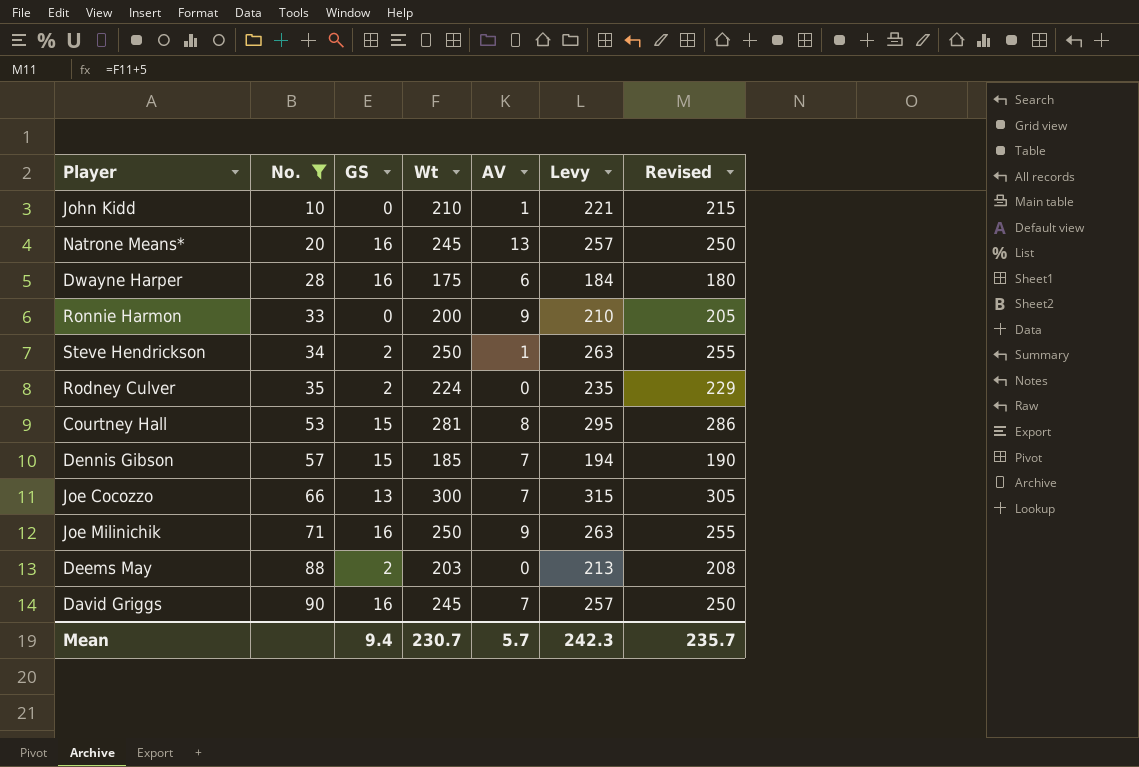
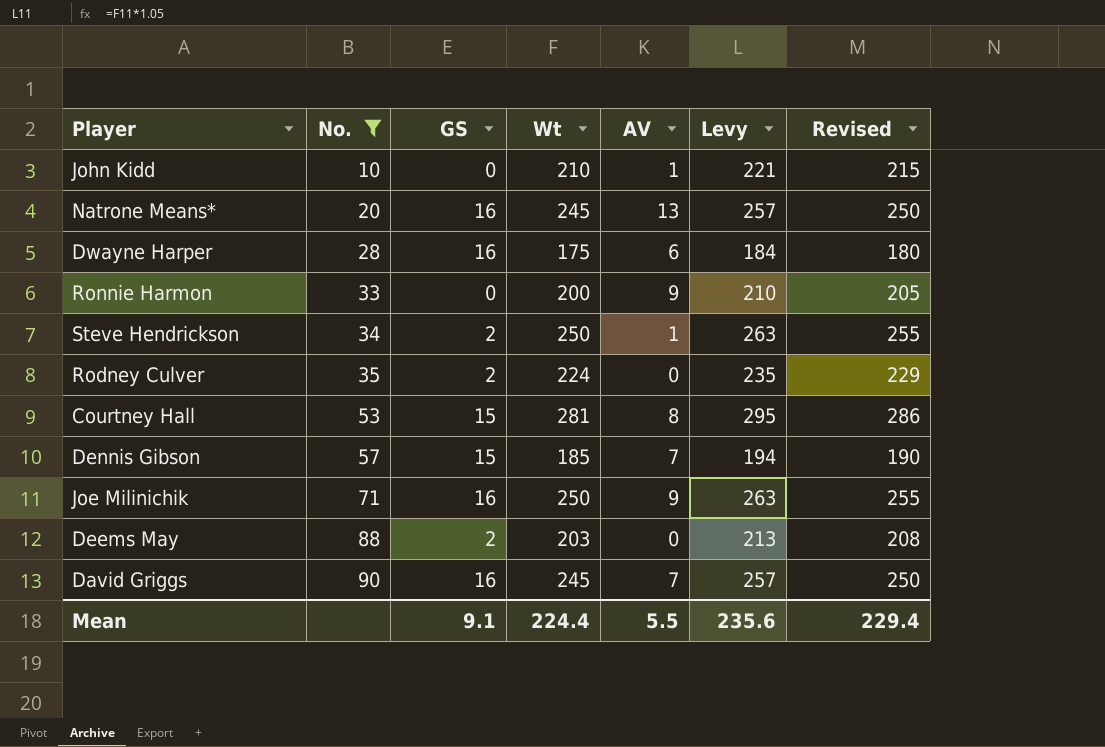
row Joe Cocozzo: 66 | 13 | 300 | 7 | 315 | 305 -> none
Mean | GS: 9.4 -> 9.1
Mean | Wt: 230.7 -> 224.4
Mean | AV: 5.7 -> 5.5
Mean | Levy: 242.3 -> 235.6
Mean | Revised: 235.7 -> 229.4

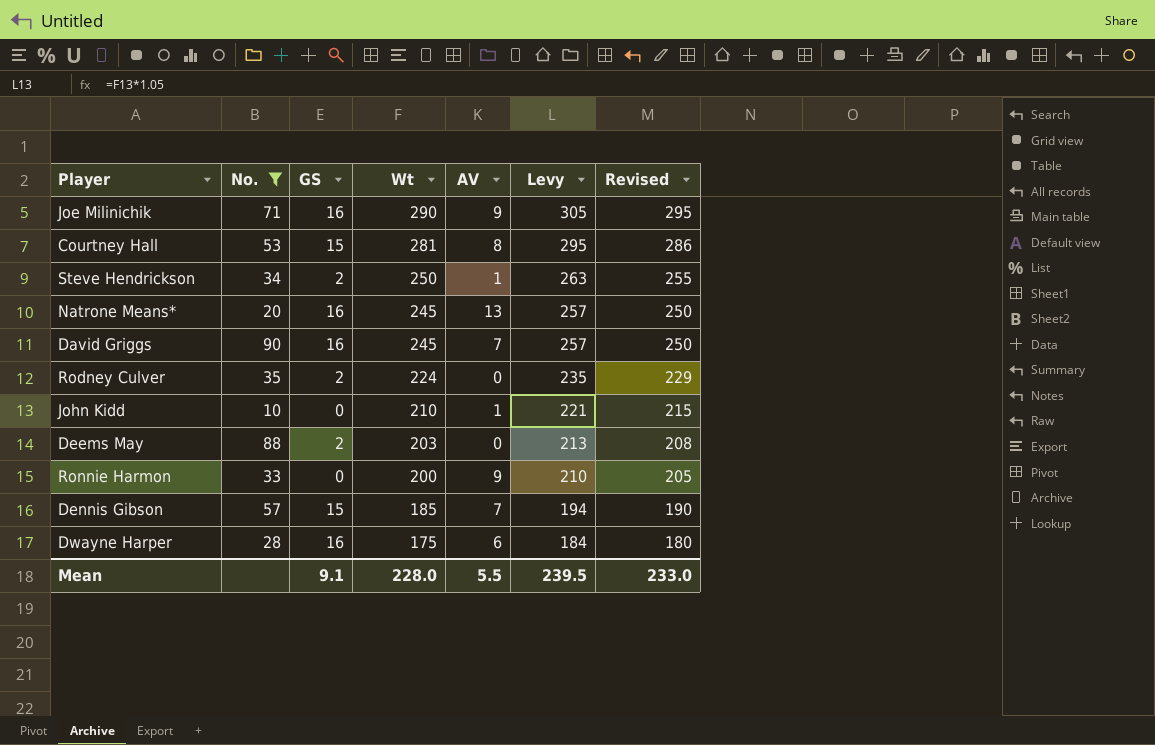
row order: No. ascending -> Wt descending
Joe Milinichik | Wt: 250 -> 290
Joe Milinichik | Levy: 263 -> 305
Joe Milinichik | Revised: 255 -> 295
Mean | Wt: 224.4 -> 228.0
Mean | Levy: 235.6 -> 239.5
Mean | Revised: 229.4 -> 233.0

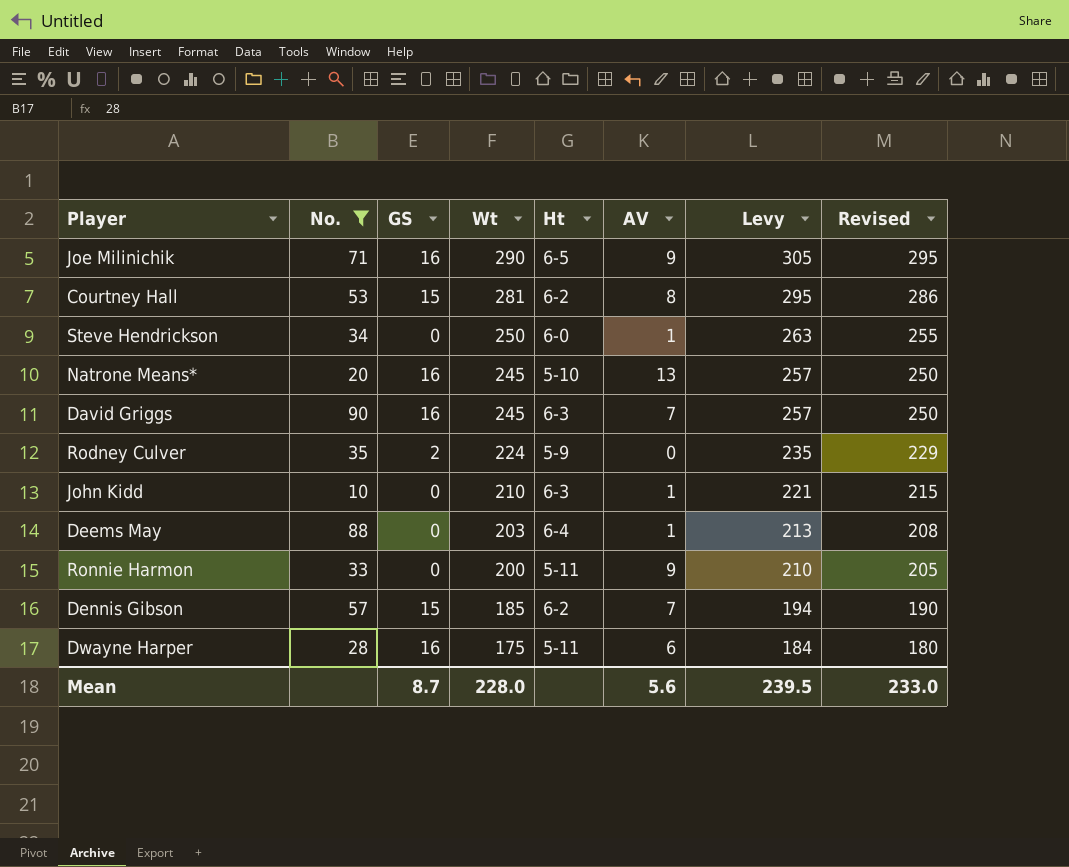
column Ht | position: none -> 5
Steve Hendrickson | GS: 2 -> 0
Deems May | GS: 2 -> 0
Deems May | AV: 0 -> 1
Mean | GS: 9.1 -> 8.7
Mean | AV: 5.5 -> 5.6

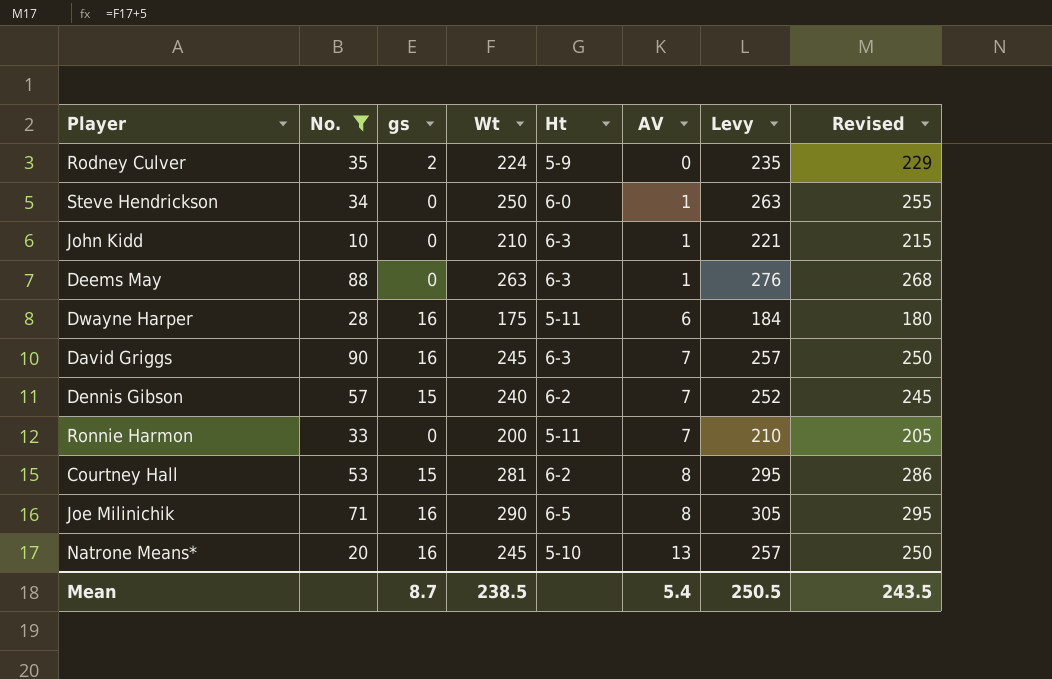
row order: Wt descending -> AV ascending
column name: GS -> gs
Deems May | Wt: 203 -> 263
Deems May | Ht: 6-4 -> 6-3
Deems May | Levy: 213 -> 276
Deems May | Revised: 208 -> 268
Dennis Gibson | Wt: 185 -> 240
Dennis Gibson | Levy: 194 -> 252
Dennis Gibson | Revised: 190 -> 245
Ronnie Harmon | AV: 9 -> 7
Joe Milinichik | AV: 9 -> 8
Mean | Wt: 228.0 -> 238.5
Mean | AV: 5.6 -> 5.4
Mean | Levy: 239.5 -> 250.5
Mean | Revised: 233.0 -> 243.5

